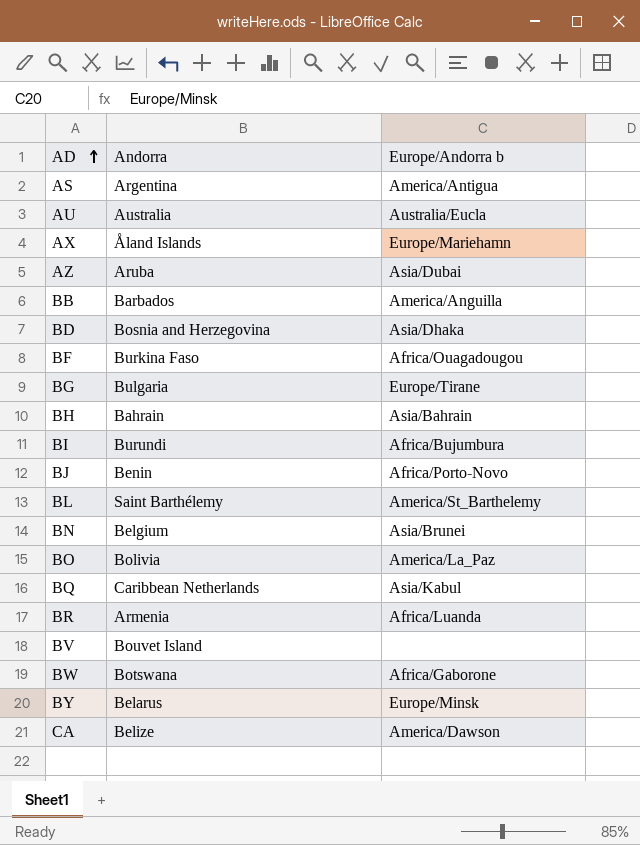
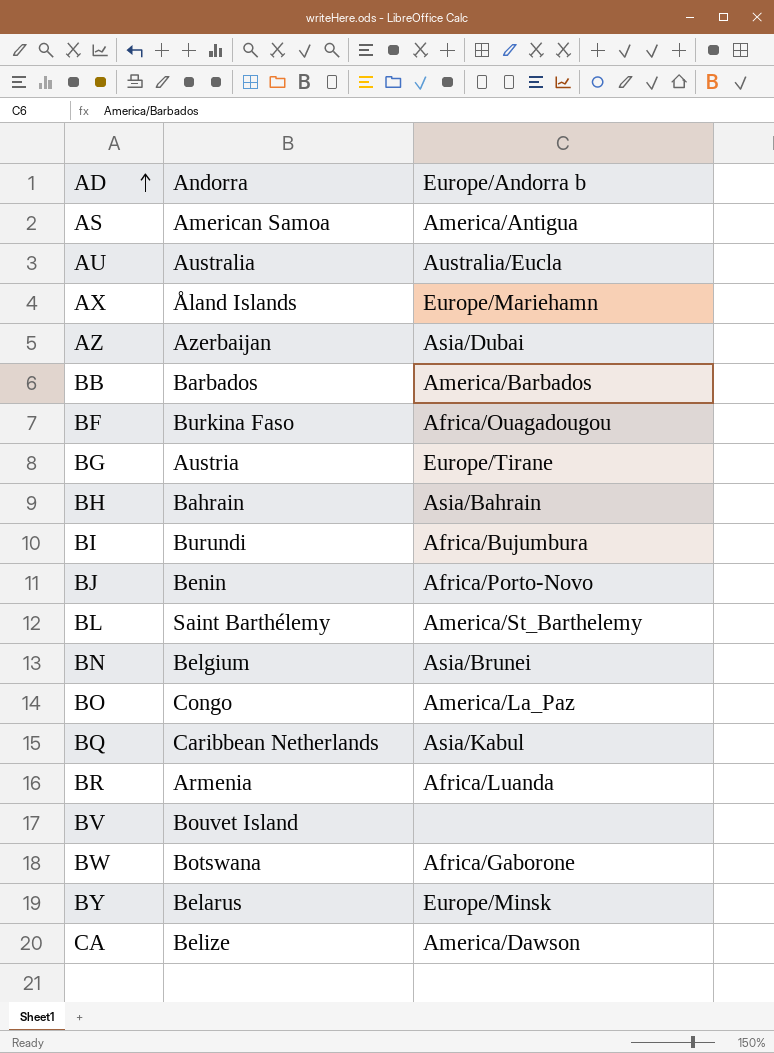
row BD: Bosnia and Herzegovina | Asia/Dhaka -> none
AS | Andorra: Argentina -> American Samoa
AZ | Andorra: Aruba -> Azerbaijan
BB | Europe/Andorra b: America/Anguilla -> America/Barbados
BG | Andorra: Bulgaria -> Austria
BO | Andorra: Bolivia -> Congo

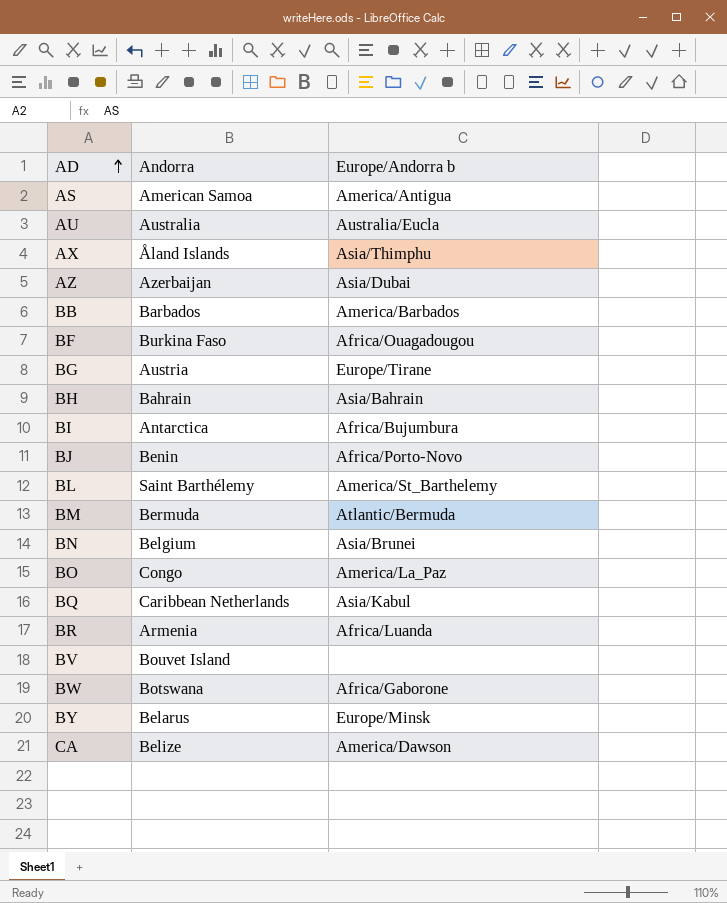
AX | Europe/Andorra b: Europe/Mariehamn -> Asia/Thimphu
BI | Andorra: Burundi -> Antarctica
row BM: none -> Bermuda | Atlantic/Bermuda

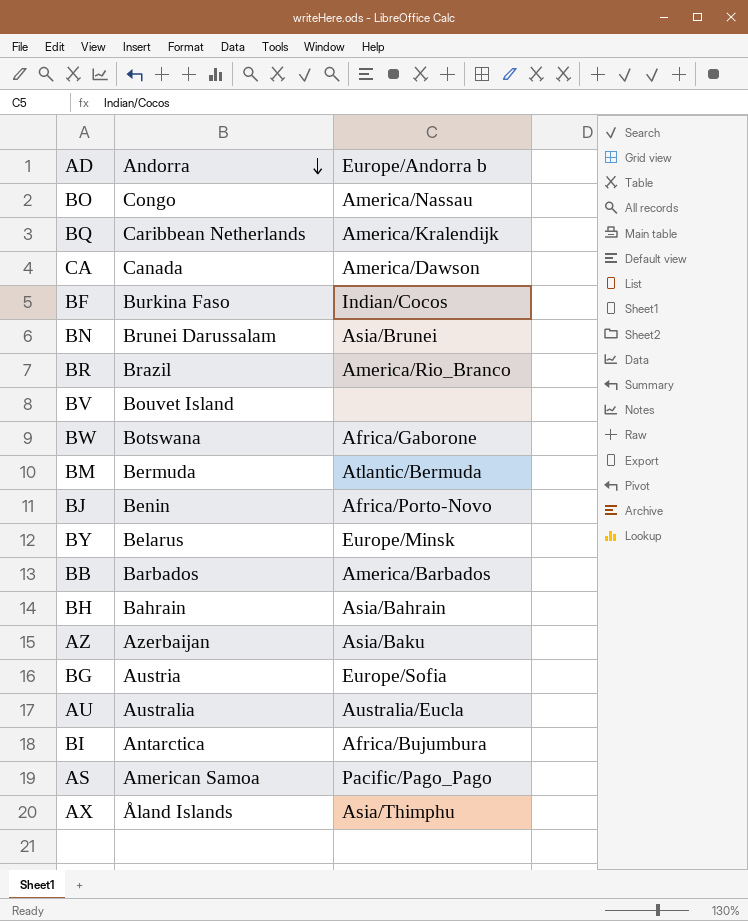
row order: AD ascending -> Andorra descending
row BL: Saint Barthélemy | America/St_Barthelemy -> none
BO | Europe/Andorra b: America/La_Paz -> America/Nassau
BQ | Europe/Andorra b: Asia/Kabul -> America/Kralendijk
CA | Andorra: Belize -> Canada
BF | Europe/Andorra b: Africa/Ouagadougou -> Indian/Cocos
BN | Andorra: Belgium -> Brunei Darussalam
BR | Andorra: Armenia -> Brazil
BR | Europe/Andorra b: Africa/Luanda -> America/Rio_Branco
AZ | Europe/Andorra b: Asia/Dubai -> Asia/Baku
BG | Europe/Andorra b: Europe/Tirane -> Europe/Sofia
AS | Europe/Andorra b: America/Antigua -> Pacific/Pago_Pago

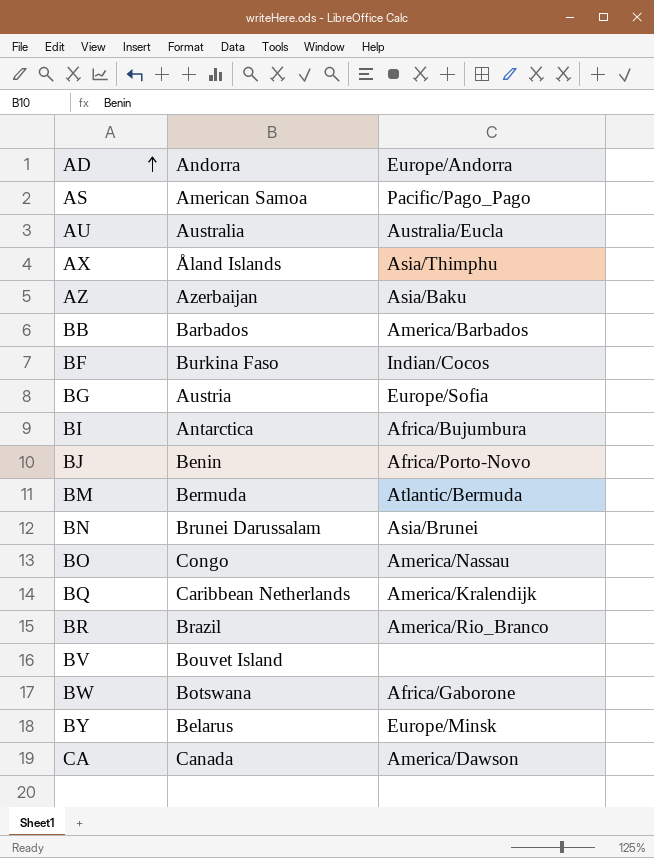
row order: Andorra descending -> AD ascending
column name: Europe/Andorra b -> Europe/Andorra
row BH: Bahrain | Asia/Bahrain -> none

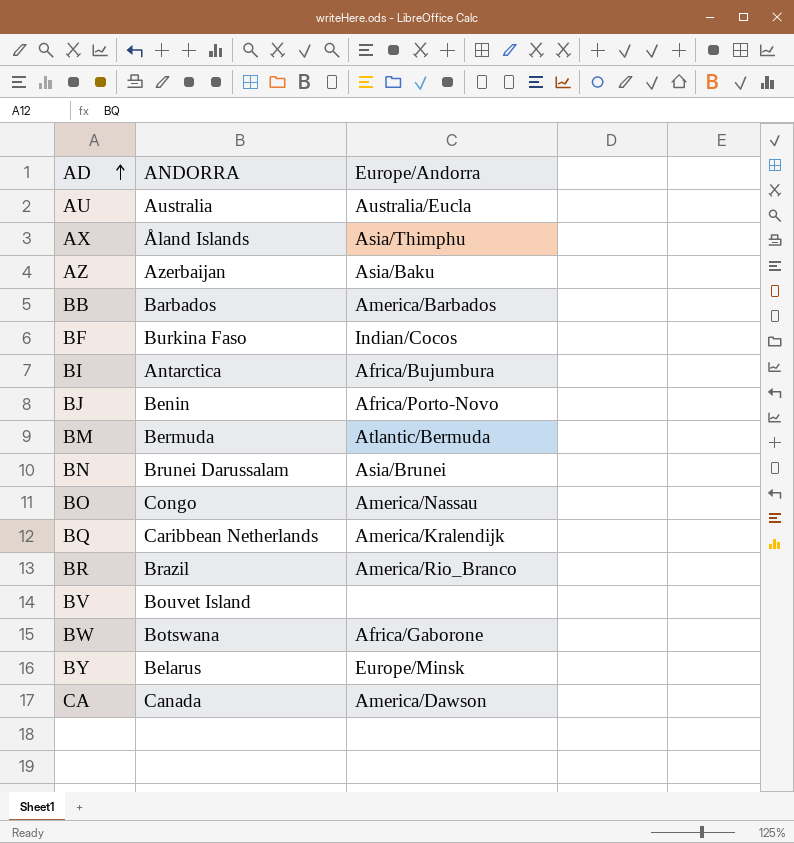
column name: Andorra -> ANDORRA
row AS: American Samoa | Pacific/Pago_Pago -> none
row BG: Austria | Europe/Sofia -> none

